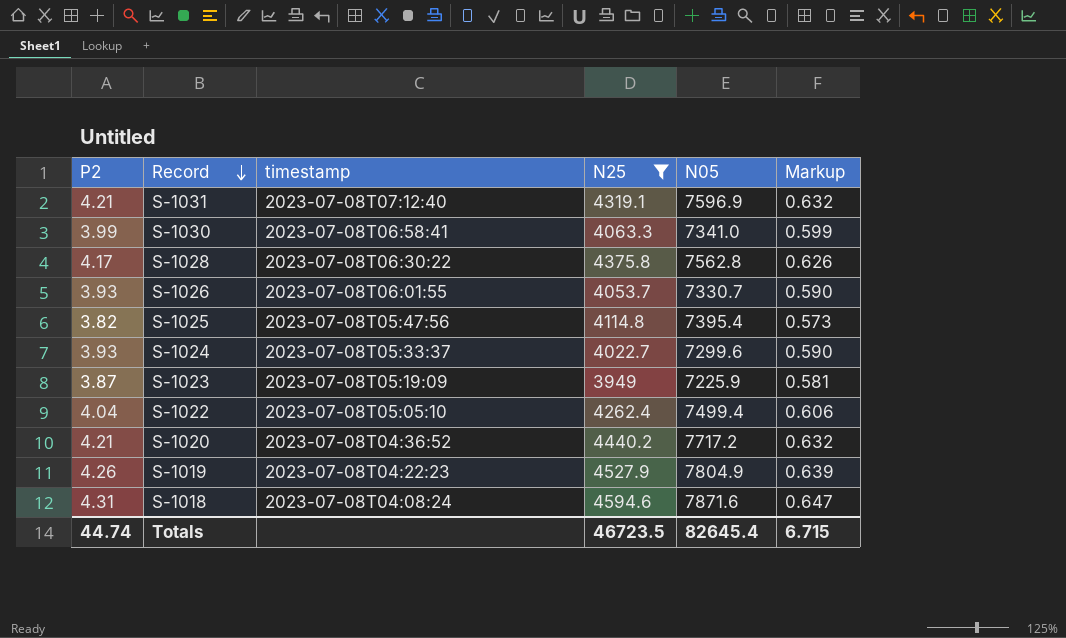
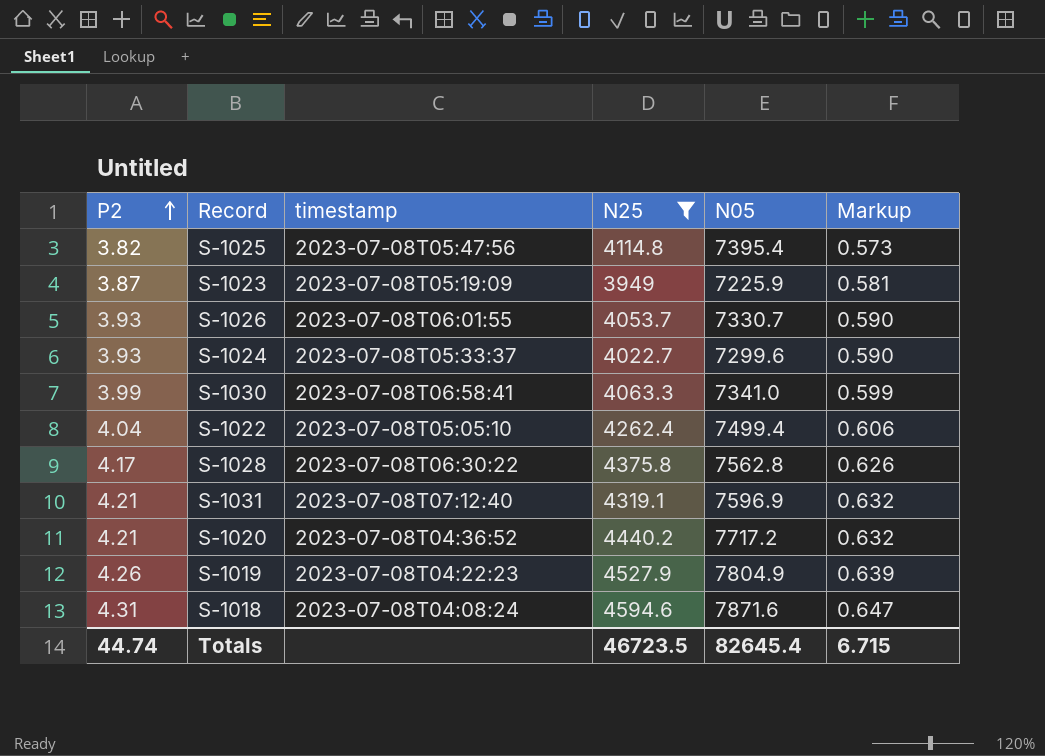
row order: Record descending -> P2 ascending

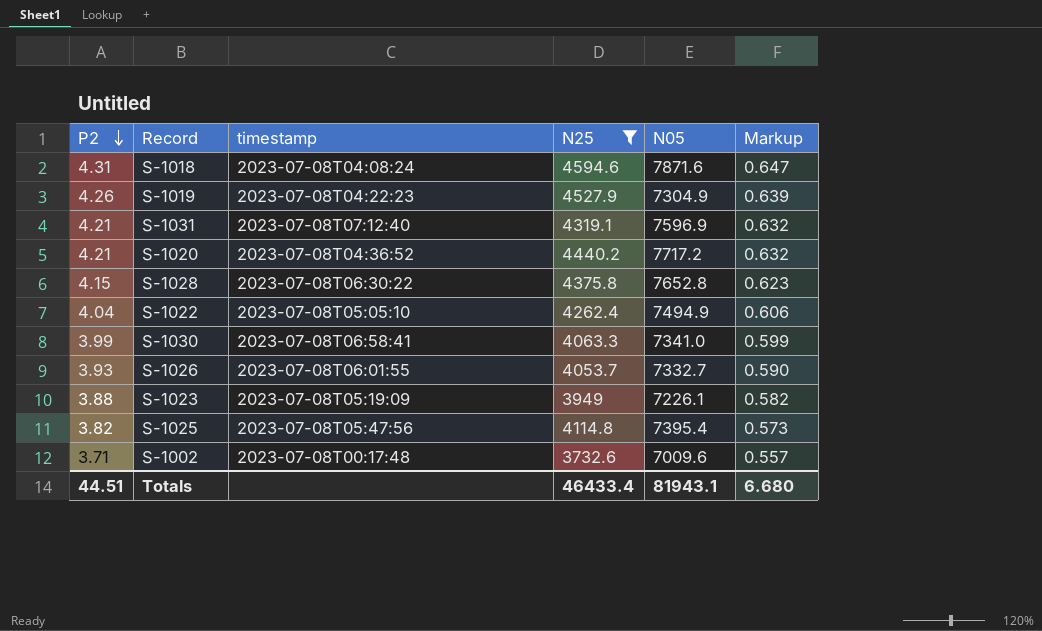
row order: P2 ascending -> P2 descending
row S-1024: 3.93 | 2023-07-08T05:33:37 | 4022.7 | 7299.6 | 0.590 -> none
S-1019 | N05: 7804.9 -> 7304.9
S-1028 | P2: 4.17 -> 4.15
S-1028 | N05: 7562.8 -> 7652.8
S-1028 | Markup: 0.626 -> 0.623
S-1022 | N05: 7499.4 -> 7494.9
S-1026 | N05: 7330.7 -> 7332.7
S-1023 | P2: 3.87 -> 3.88
S-1023 | N05: 7225.9 -> 7226.1
S-1023 | Markup: 0.581 -> 0.582
row S-1002: none -> 3.71 | 2023-07-08T00:17:48 | 3732.6 | 7009.6 | 0.557
Totals | P2: 44.74 -> 44.51
Totals | N25: 46723.5 -> 46433.4
Totals | N05: 82645.4 -> 81943.1
Totals | Markup: 6.715 -> 6.680

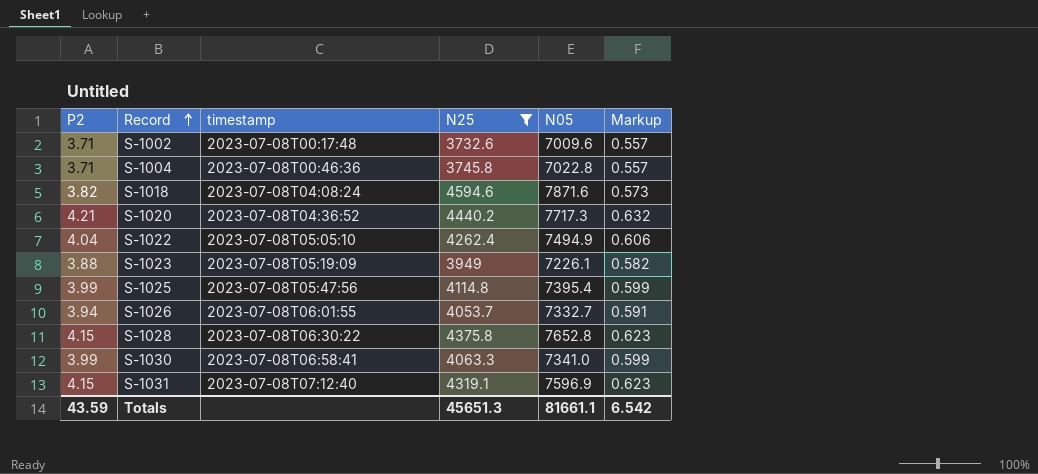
row order: P2 descending -> Record ascending
row S-1019: 4.26 | 2023-07-08T04:22:23 | 4527.9 | 7304.9 | 0.639 -> none
row S-1004: none -> 3.71 | 2023-07-08T00:46:36 | 3745.8 | 7022.8 | 0.557
S-1018 | P2: 4.31 -> 3.82
S-1018 | Markup: 0.647 -> 0.573
S-1020 | N05: 7717.2 -> 7717.3
S-1025 | P2: 3.82 -> 3.99
S-1025 | Markup: 0.573 -> 0.599
S-1026 | P2: 3.93 -> 3.94
S-1026 | Markup: 0.590 -> 0.591
S-1031 | P2: 4.21 -> 4.15
S-1031 | Markup: 0.632 -> 0.623
Totals | P2: 44.51 -> 43.59
Totals | N25: 46433.4 -> 45651.3
Totals | N05: 81943.1 -> 81661.1
Totals | Markup: 6.680 -> 6.542

